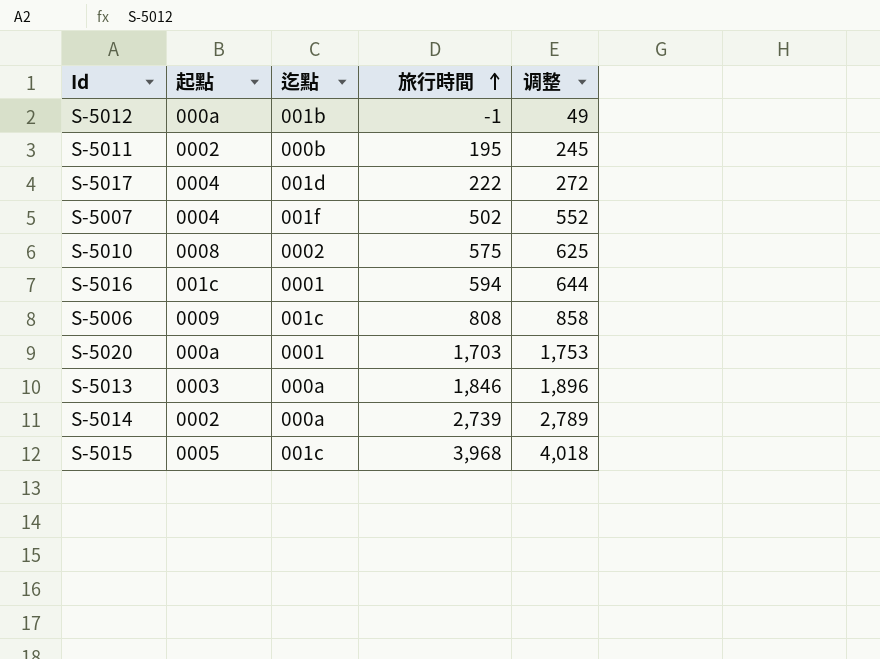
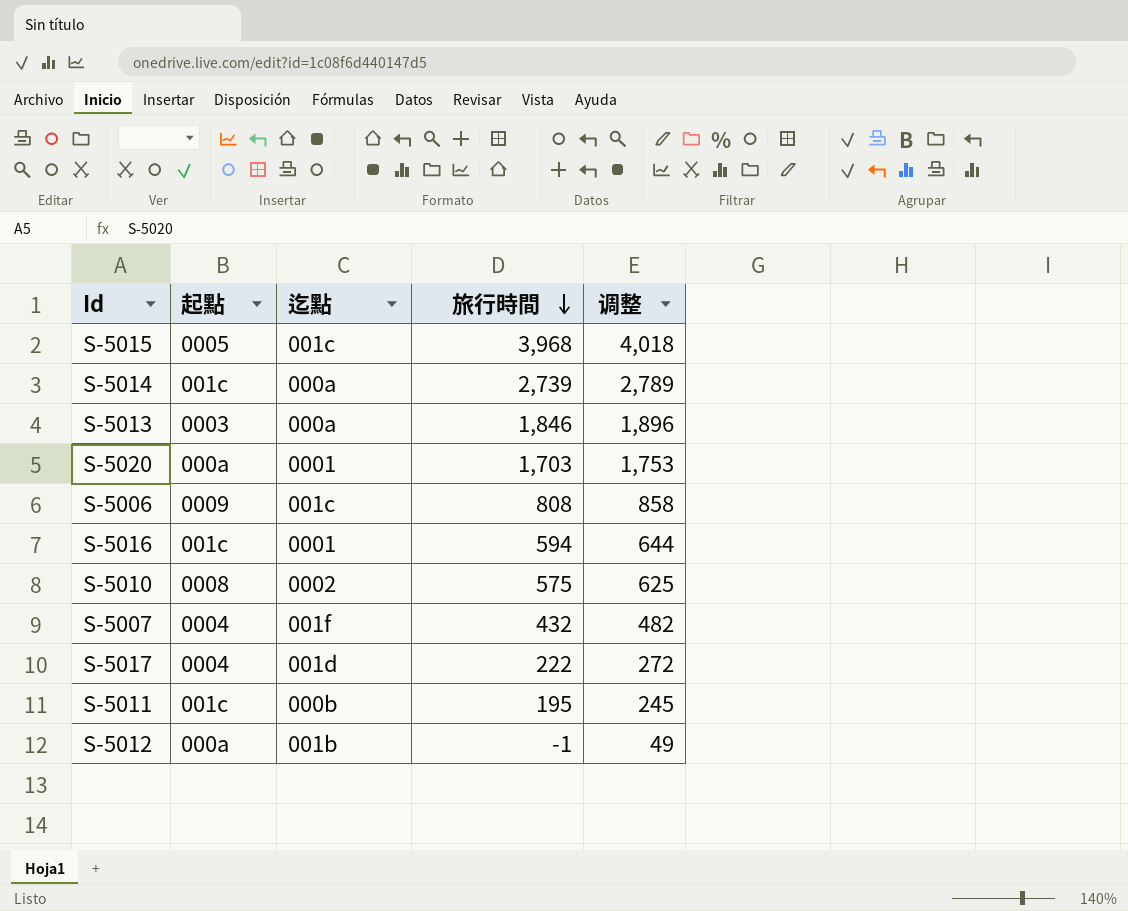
row order: 旅行時間 ascending -> 旅行時間 descending
S-5014 | 起點: 0002 -> 001c
S-5007 | 旅行時間: 502 -> 432
S-5007 | 调整: 552 -> 482
S-5011 | 起點: 0002 -> 001c

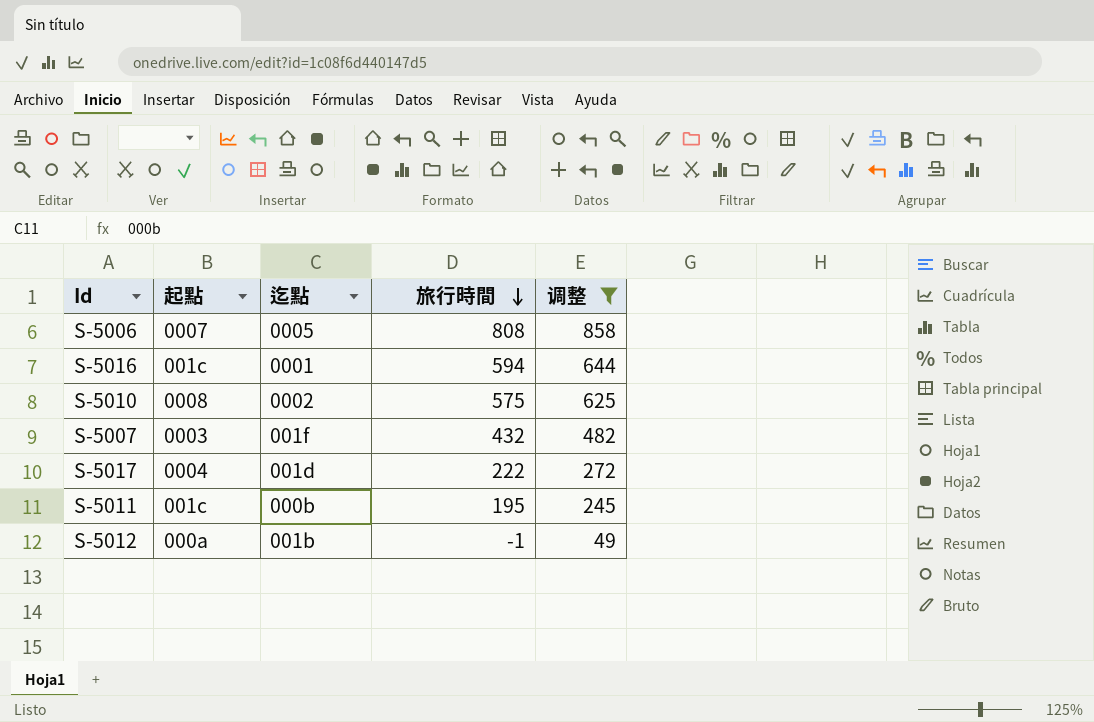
filter: none -> 调整 <= 858
S-5006 | 起點: 0009 -> 0007
S-5006 | 迄點: 001c -> 0005
S-5007 | 起點: 0004 -> 0003

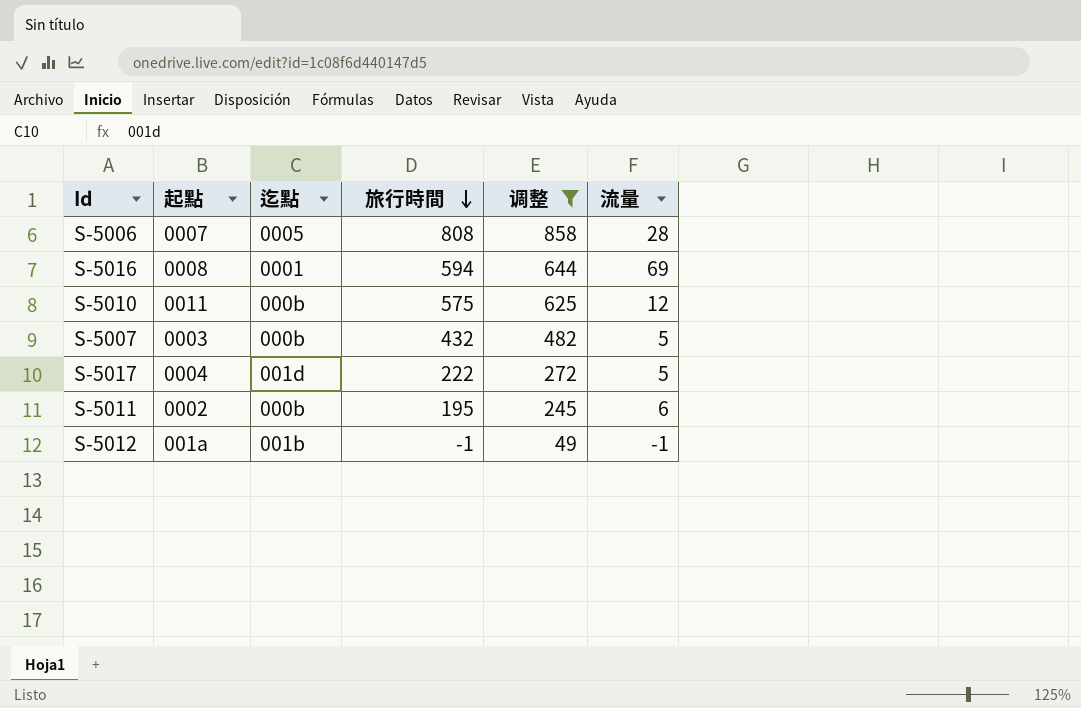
column 流量 | position: none -> 6
S-5016 | 起點: 001c -> 0008
S-5010 | 起點: 0008 -> 0011
S-5010 | 迄點: 0002 -> 000b
S-5007 | 迄點: 001f -> 000b
S-5011 | 起點: 001c -> 0002
S-5012 | 起點: 000a -> 001a

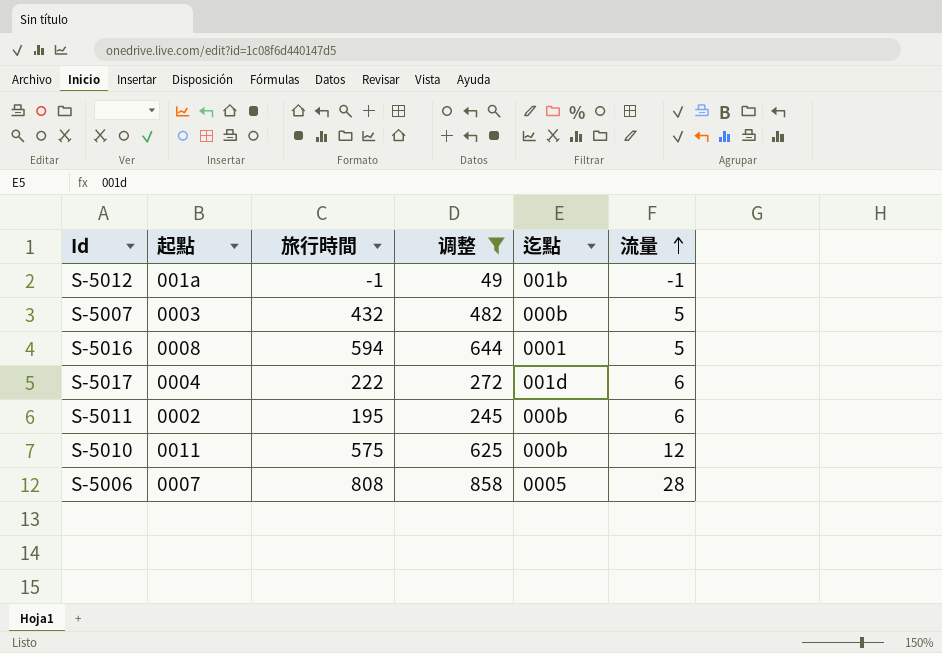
row order: 旅行時間 descending -> 流量 ascending
column 迄點 | position: 3 -> 5
S-5016 | 流量: 69 -> 5
S-5017 | 流量: 5 -> 6

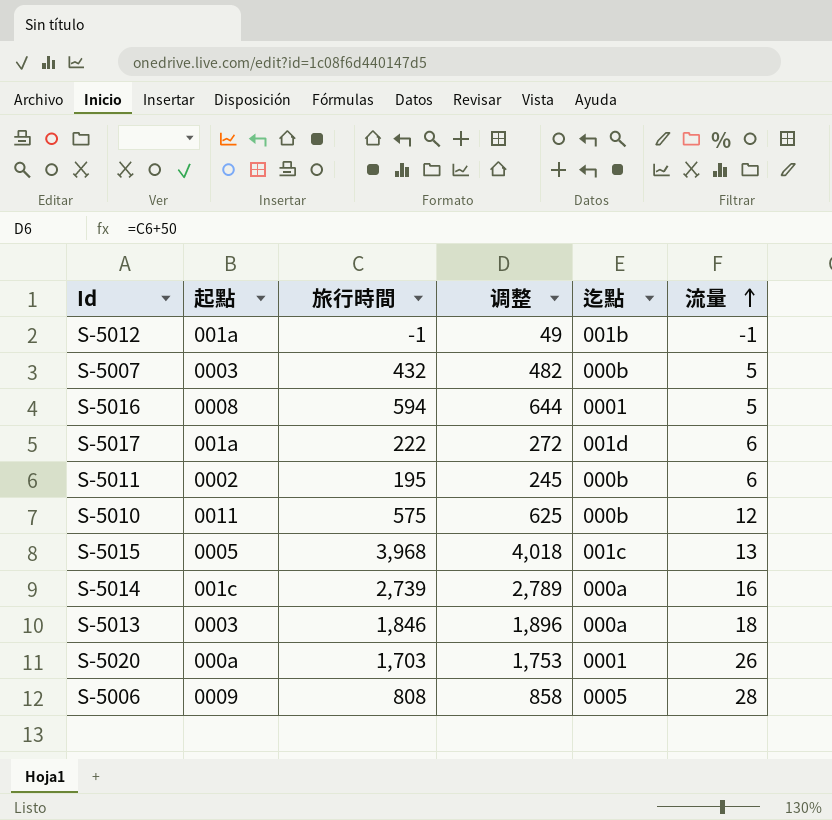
filter: 调整 <= 858 -> none
S-5017 | 起點: 0004 -> 001a
S-5006 | 起點: 0007 -> 0009

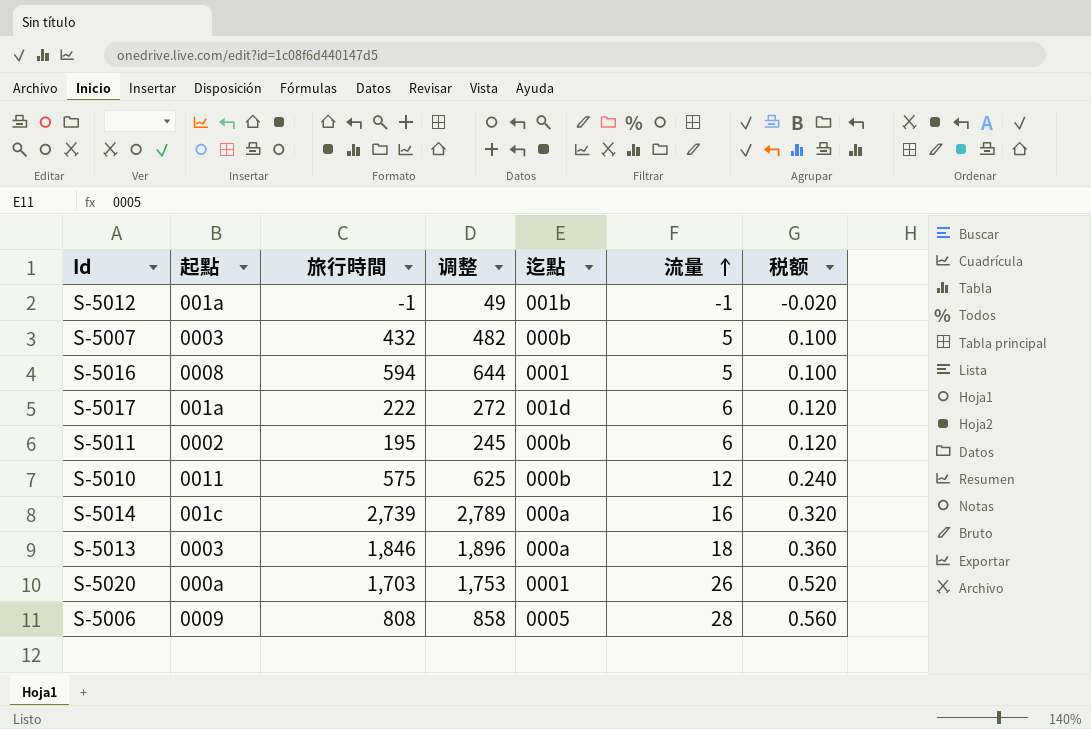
column 税额 | formula: none -> [流量] * 0.02
row S-5015: 0005 | 3,968 | 4,018 | 001c | 13 -> none

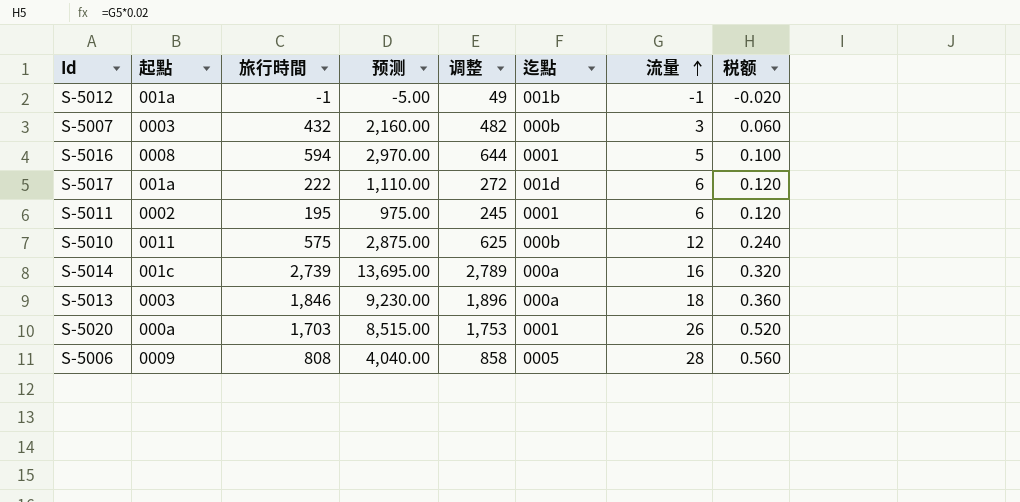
column 预测 | formula: none -> [旅行時間] * 5
S-5007 | 流量: 5 -> 3
S-5007 | 税额: 0.100 -> 0.060
S-5011 | 迄點: 000b -> 0001

